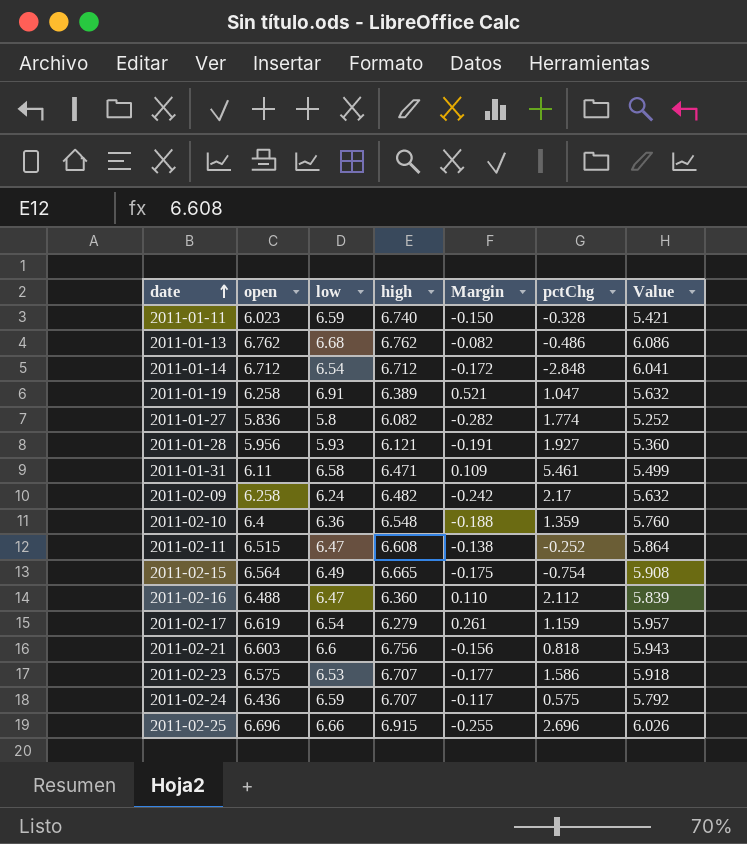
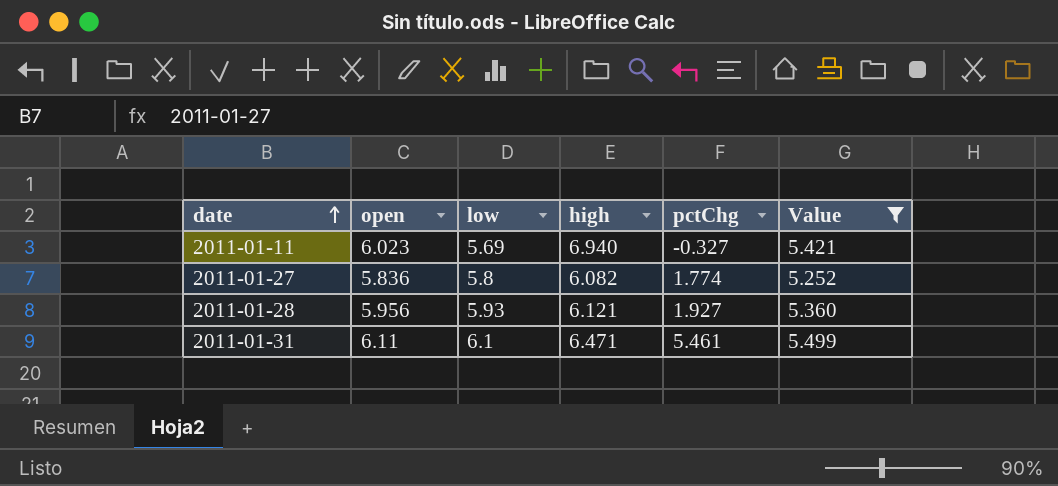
filter: none -> Value <= 5.499
column Margin | formula: [low] - [high] -> none
2011-01-11 | low: 6.59 -> 5.69
2011-01-11 | high: 6.740 -> 6.940
2011-01-11 | pctChg: -0.328 -> -0.327
2011-01-31 | low: 6.58 -> 6.1

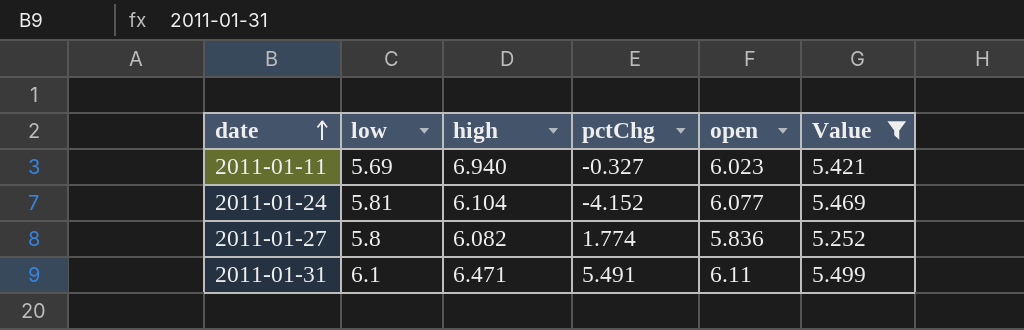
column open | position: 2 -> 5
row 2011-01-28: 5.956 | 5.93 | 6.121 | 1.927 | 5.360 -> none
row 2011-01-24: none -> 5.81 | 6.104 | -4.152 | 6.077 | 5.469
2011-01-31 | pctChg: 5.461 -> 5.491

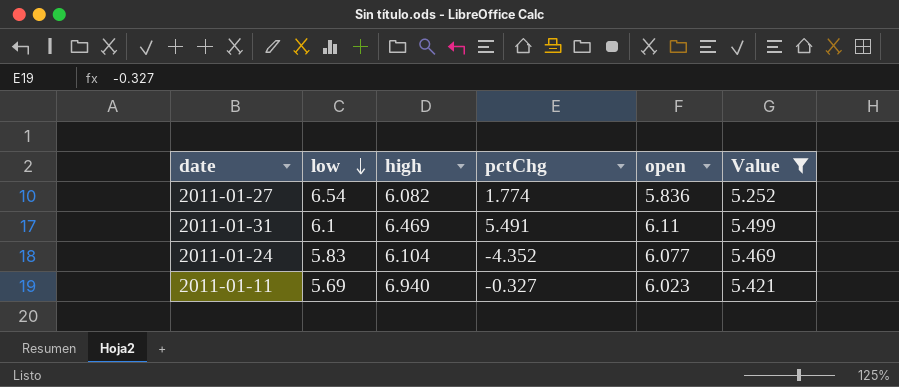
row order: date ascending -> low descending
2011-01-27 | low: 5.8 -> 6.54
2011-01-31 | high: 6.471 -> 6.469
2011-01-24 | low: 5.81 -> 5.83
2011-01-24 | pctChg: -4.152 -> -4.352

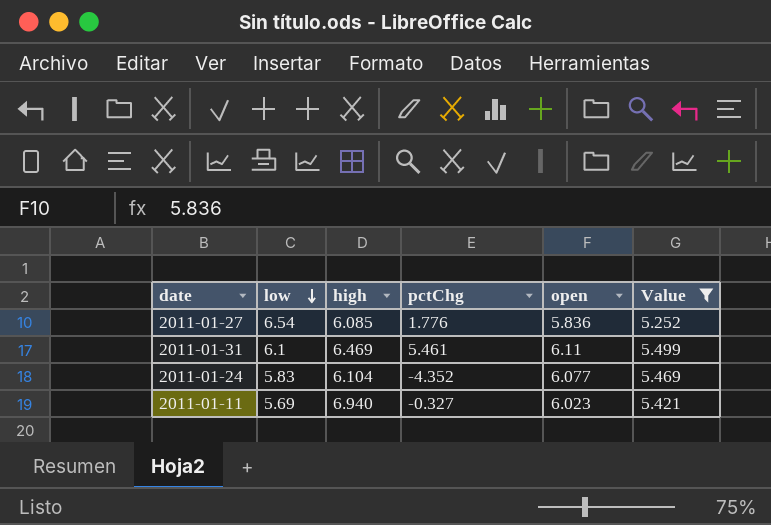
2011-01-27 | high: 6.082 -> 6.085
2011-01-27 | pctChg: 1.774 -> 1.776
2011-01-31 | pctChg: 5.491 -> 5.461

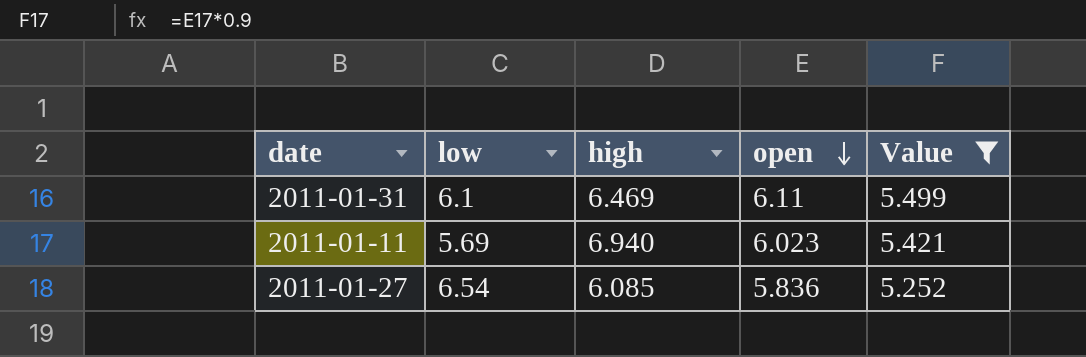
row order: low descending -> open descending
column pctChg | position: 4 -> none
row 2011-01-24: 5.83 | 6.104 | -4.352 | 6.077 | 5.469 -> none

